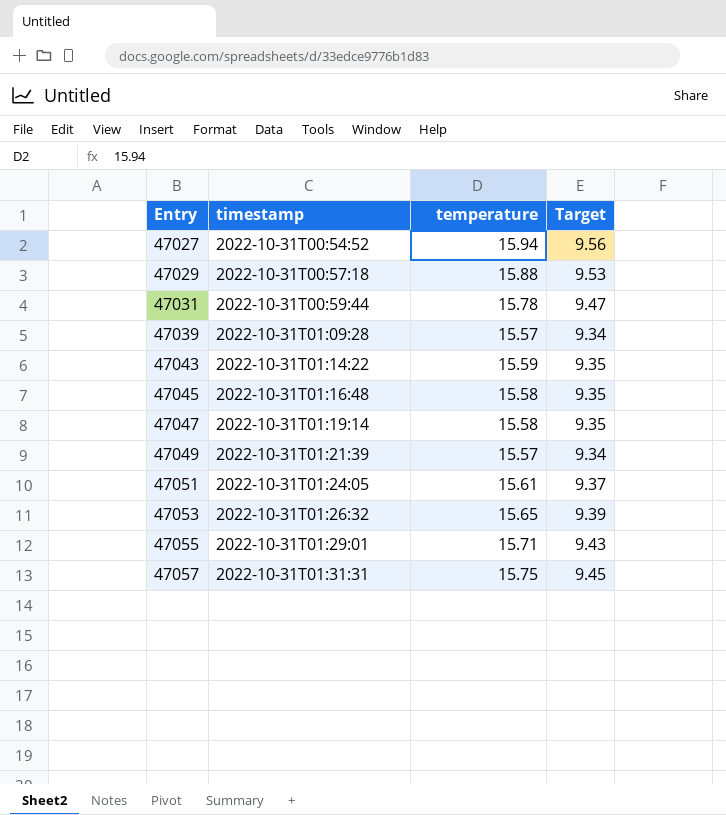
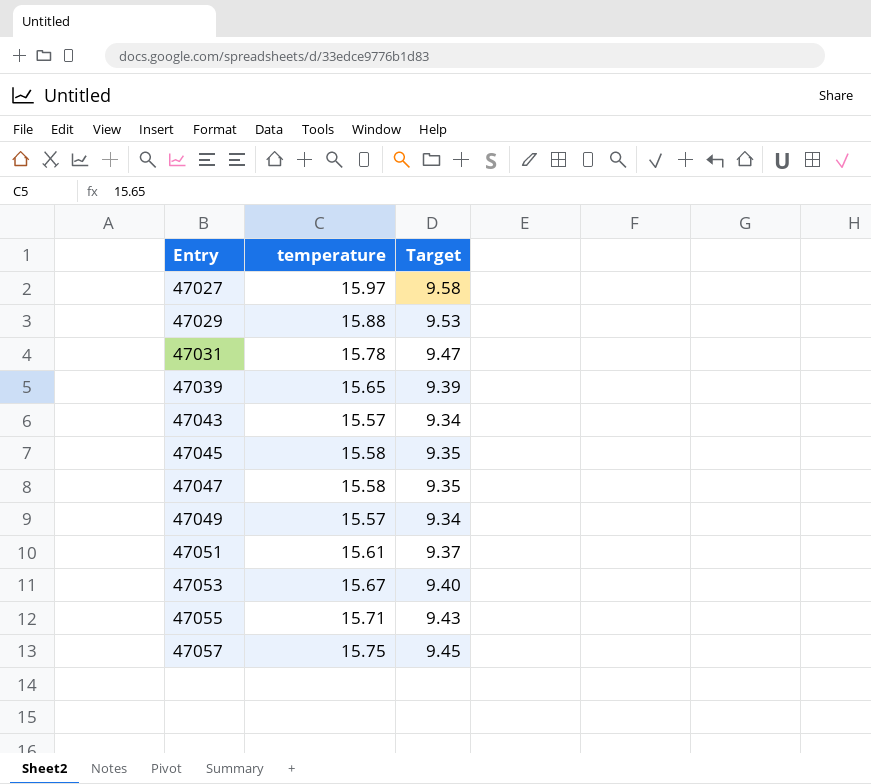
column timestamp | position: 2 -> none
47027 | temperature: 15.94 -> 15.97
47027 | Target: 9.56 -> 9.58
47039 | temperature: 15.57 -> 15.65
47039 | Target: 9.34 -> 9.39
47043 | temperature: 15.59 -> 15.57
47043 | Target: 9.35 -> 9.34
47053 | temperature: 15.65 -> 15.67
47053 | Target: 9.39 -> 9.40

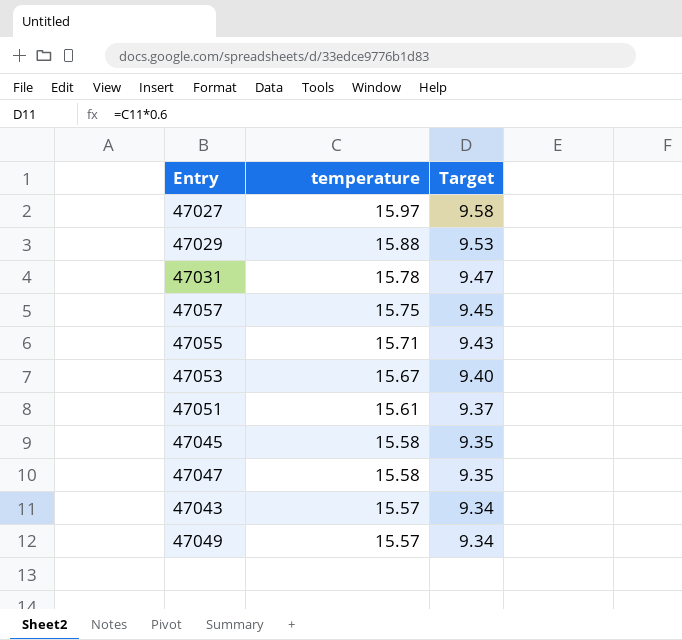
row order: Entry ascending -> temperature descending
row 47039: 15.65 | 9.39 -> none

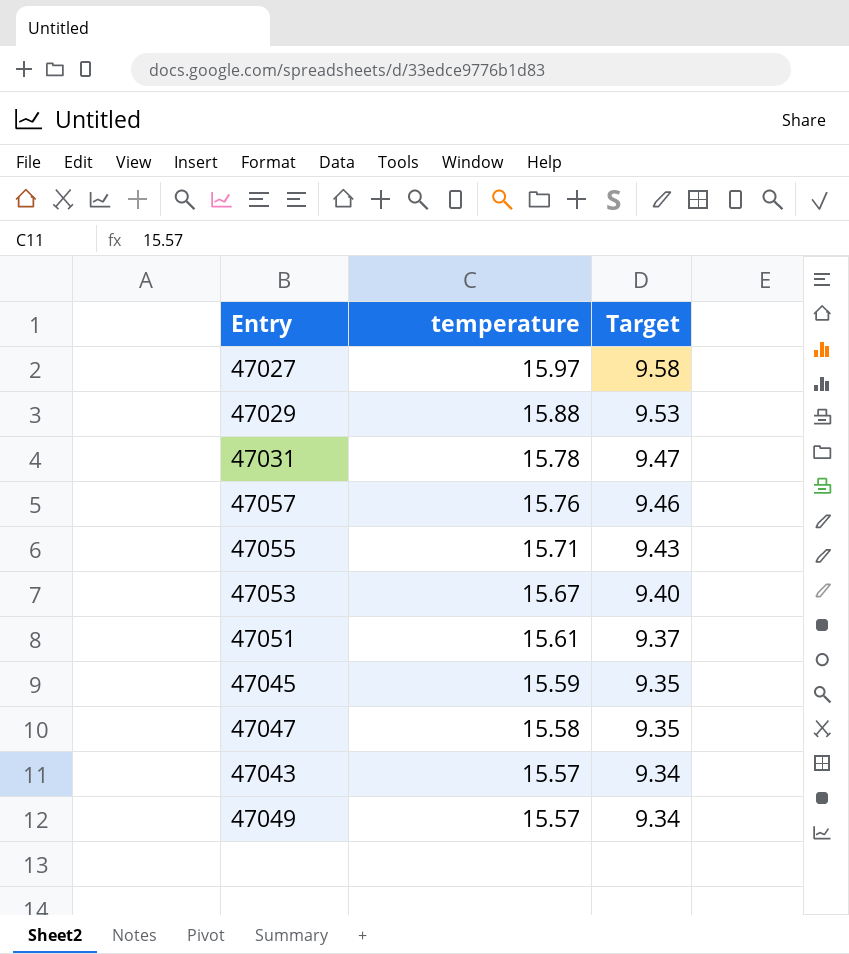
47057 | temperature: 15.75 -> 15.76
47057 | Target: 9.45 -> 9.46
47045 | temperature: 15.58 -> 15.59

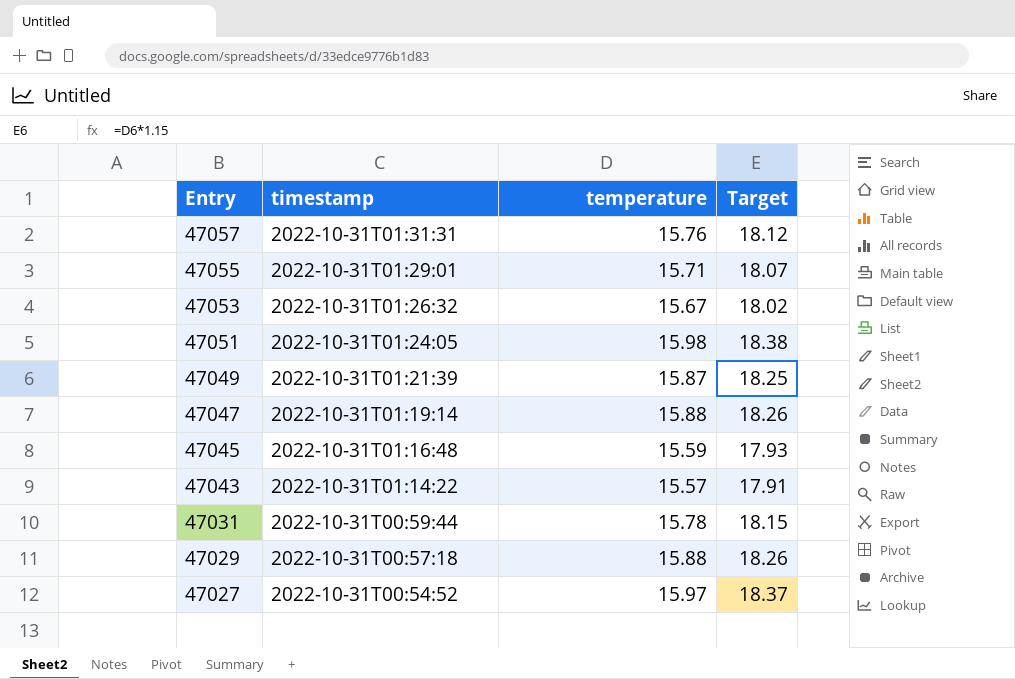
row order: temperature descending -> Entry descending
column timestamp | position: none -> 2
column Target | formula: [temperature] * 0.6 -> [temperature] * 1.15
47051 | temperature: 15.61 -> 15.98
47049 | temperature: 15.57 -> 15.87
47047 | temperature: 15.58 -> 15.88

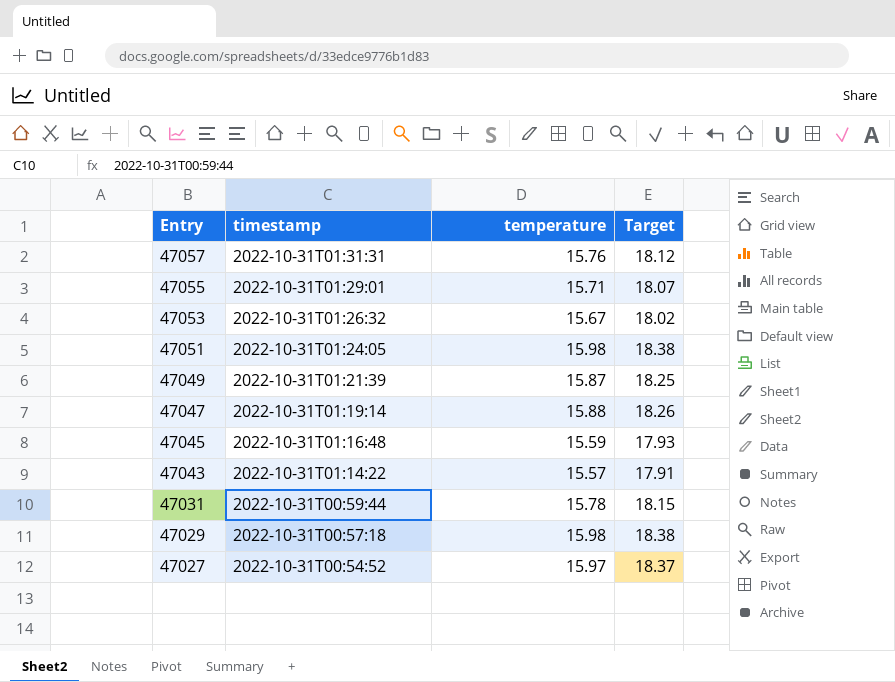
47029 | temperature: 15.88 -> 15.98
47029 | Target: 18.26 -> 18.38

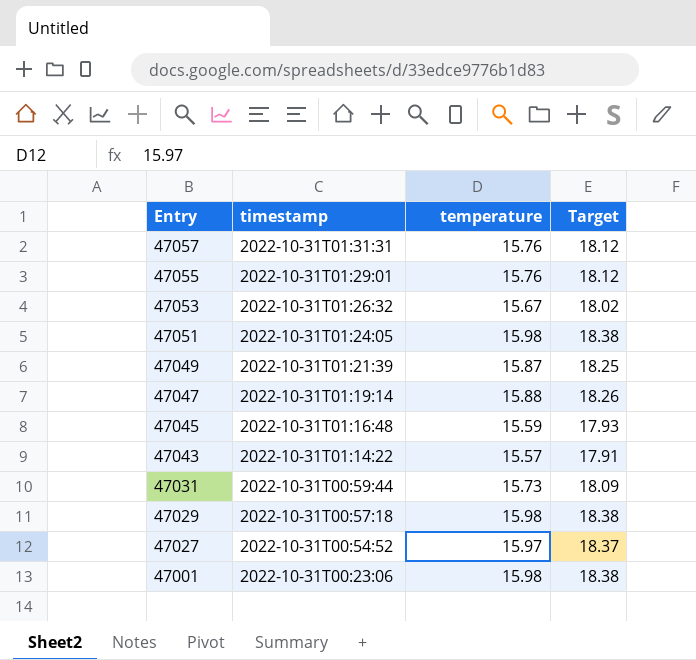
47055 | temperature: 15.71 -> 15.76
47055 | Target: 18.07 -> 18.12
47031 | temperature: 15.78 -> 15.73
47031 | Target: 18.15 -> 18.09
row 47001: none -> 2022-10-31T00:23:06 | 15.98 | 18.38

